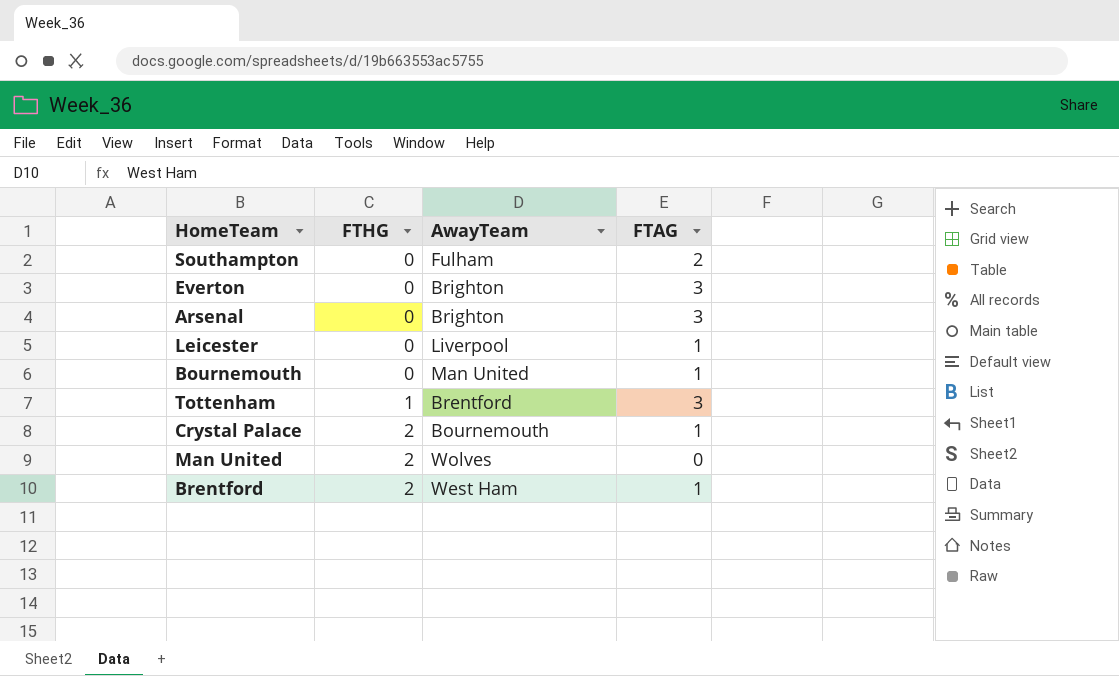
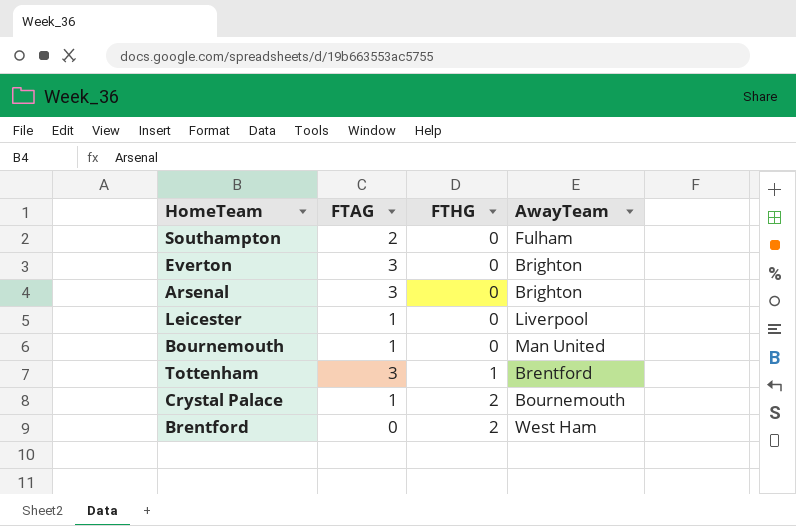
column FTAG | position: 4 -> 2
row Man United: 2 | Wolves | 0 -> none
Brentford | FTAG: 1 -> 0

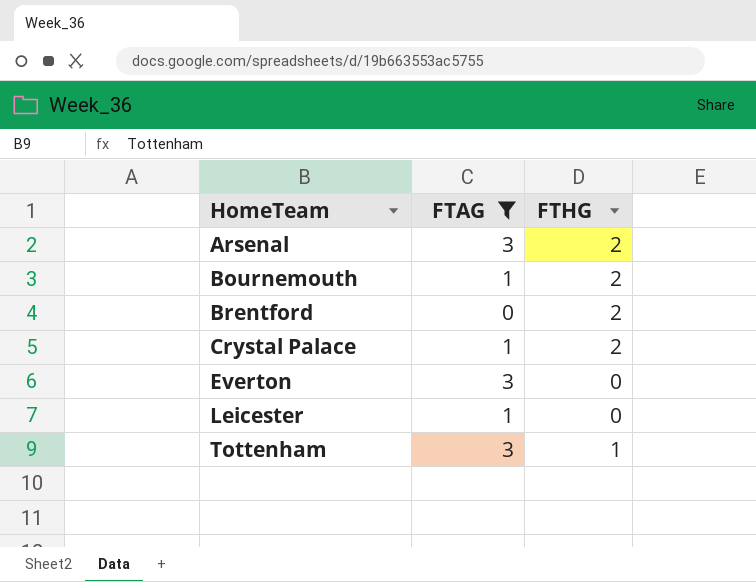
filter: none -> FTAG != 2
row order: FTHG ascending -> HomeTeam ascending
column AwayTeam | position: 4 -> none
Arsenal | FTHG: 0 -> 2
Bournemouth | FTHG: 0 -> 2

